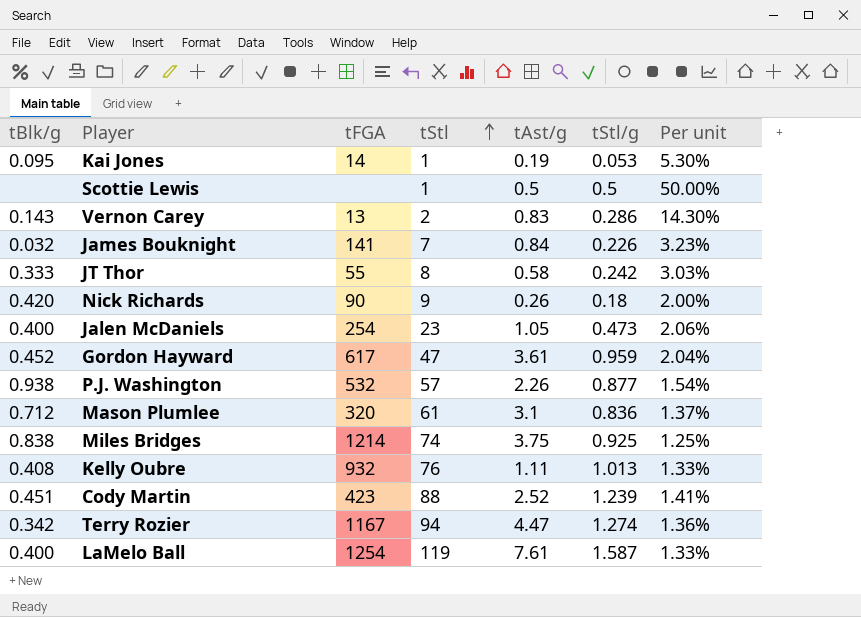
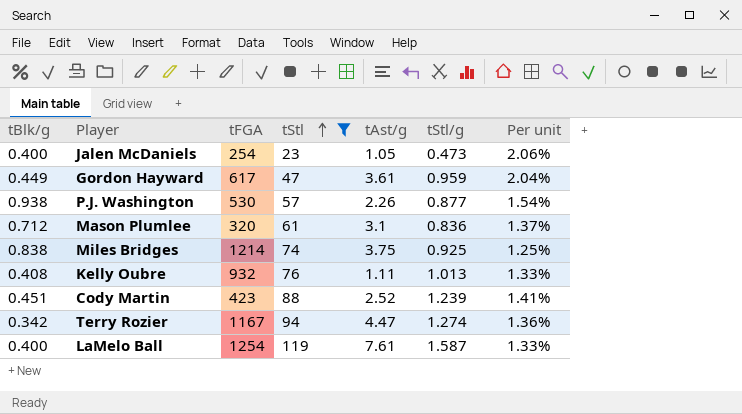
filter: none -> tStl >= 23
Gordon Hayward | tBlk/g: 0.452 -> 0.449
P.J. Washington | tFGA: 532 -> 530

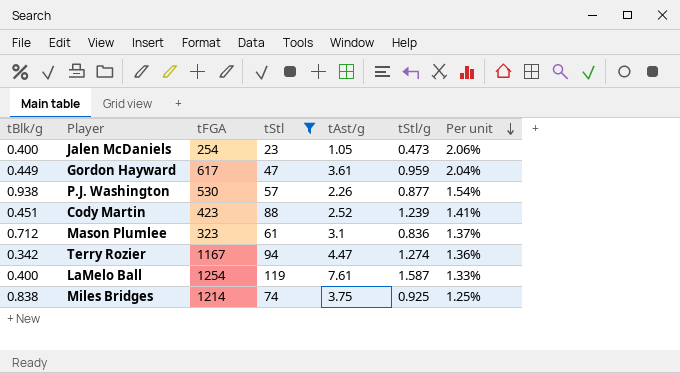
row order: tStl ascending -> Per unit descending
row Kelly Oubre: 0.408 | 932 | 76 | 1.11 | 1.013 | 1.33% -> none
Mason Plumlee | tFGA: 320 -> 323

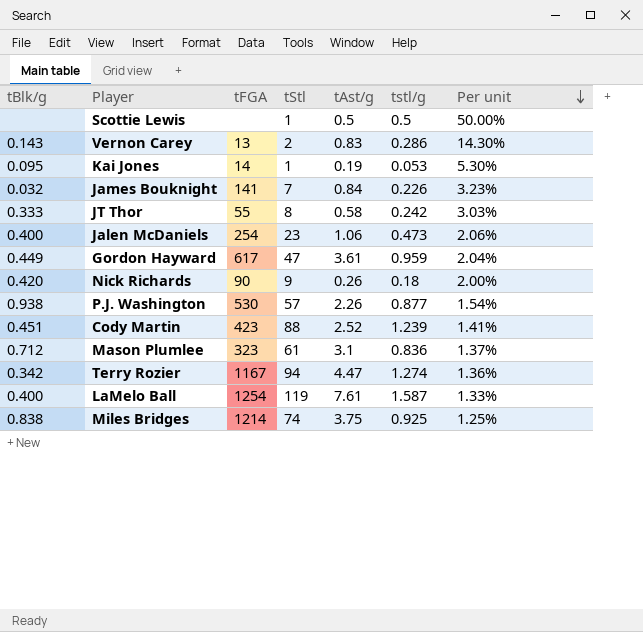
filter: tStl >= 23 -> none
column name: tStl/g -> tstl/g
Jalen McDaniels | tAst/g: 1.05 -> 1.06

